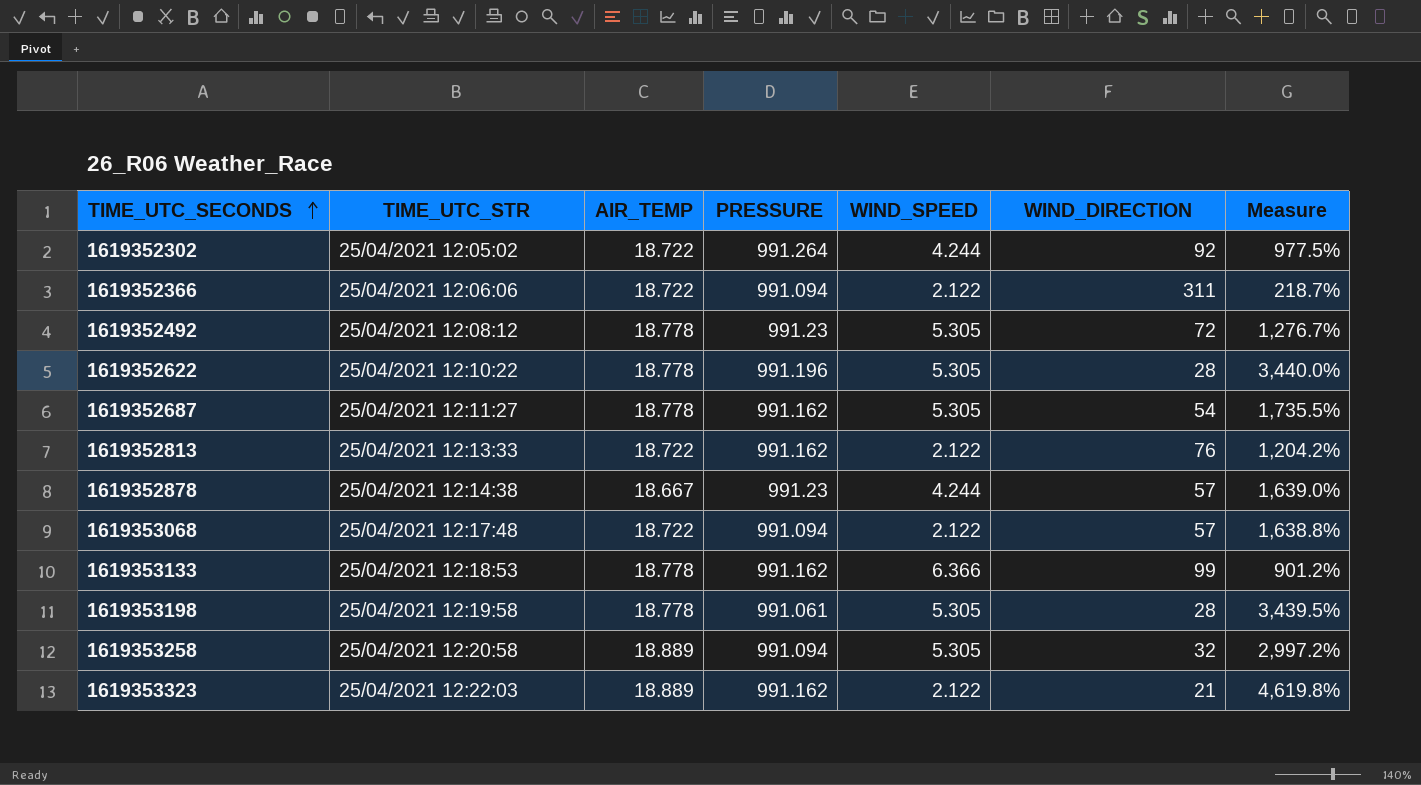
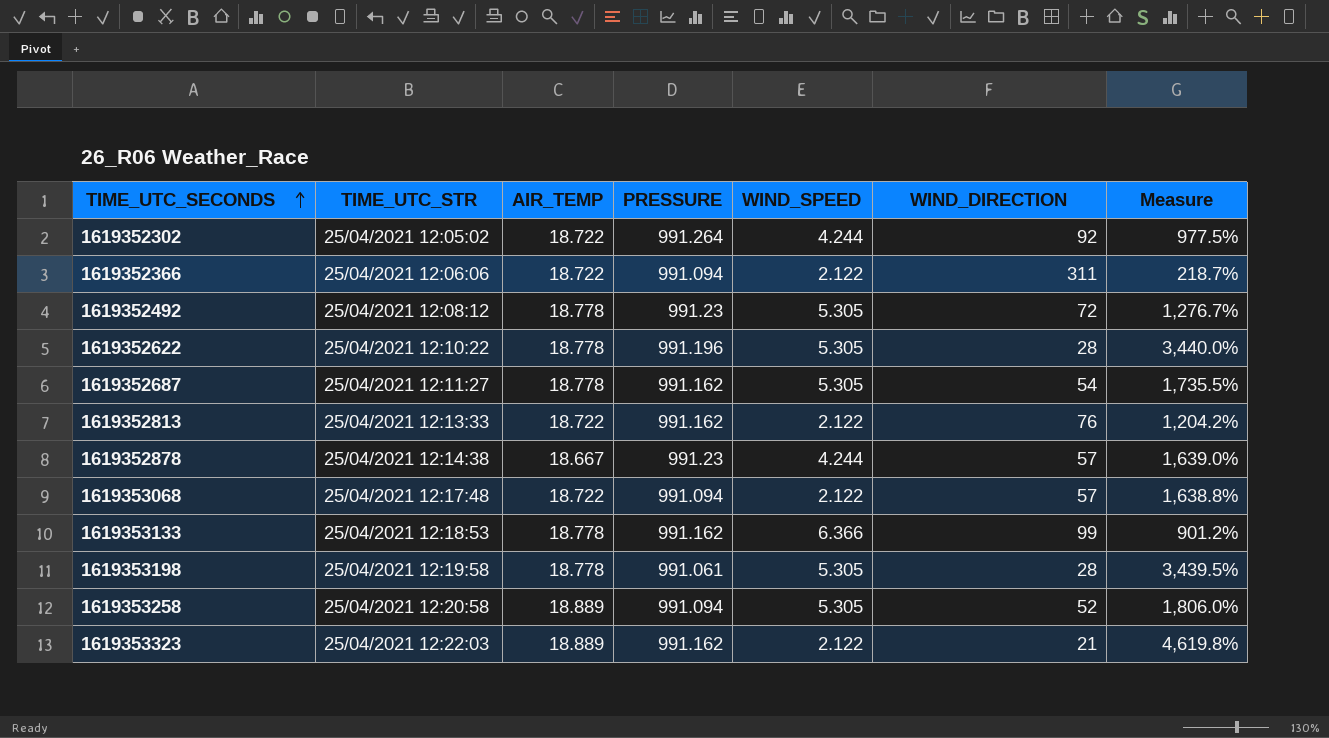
1619353258 | WIND_DIRECTION: 32 -> 52
1619353258 | Measure: 2,997.2% -> 1,806.0%

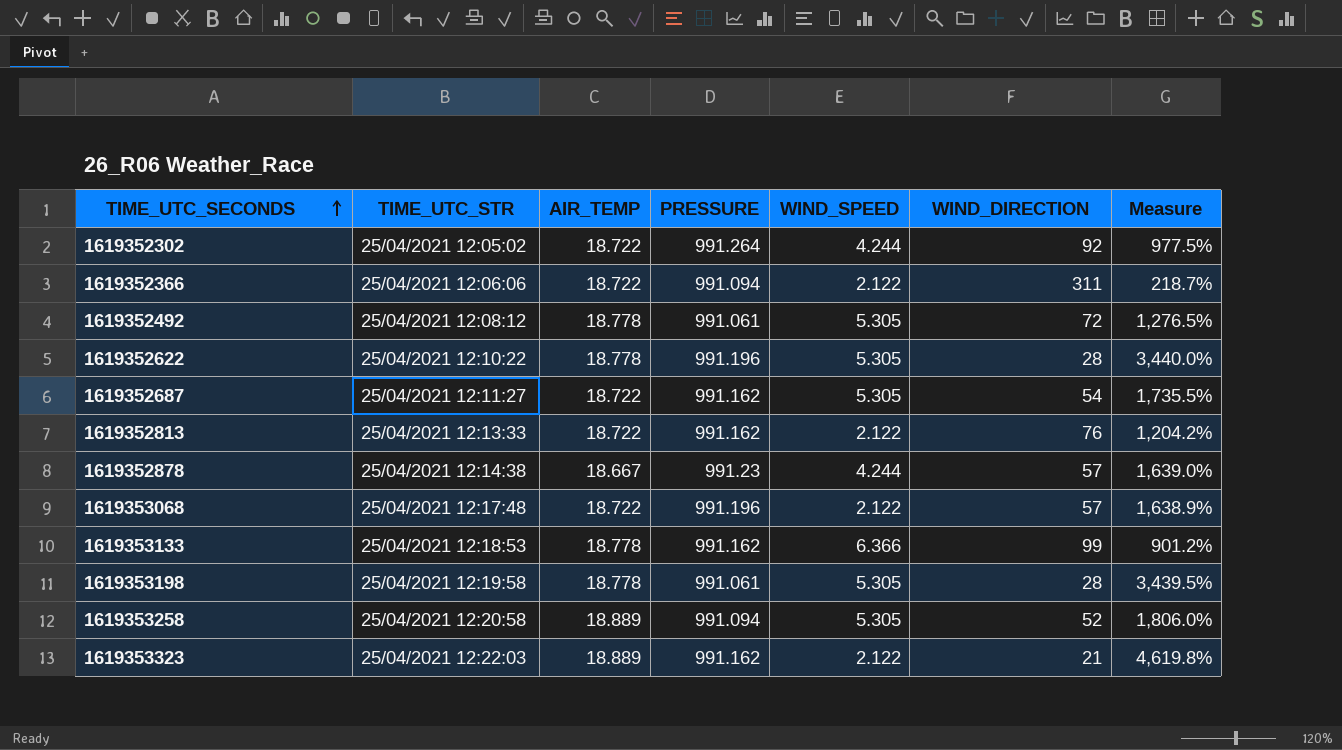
1619352492 | PRESSURE: 991.23 -> 991.061
1619352492 | Measure: 1,276.7% -> 1,276.5%
1619352687 | AIR_TEMP: 18.778 -> 18.722
1619353068 | PRESSURE: 991.094 -> 991.196
1619353068 | Measure: 1,638.8% -> 1,638.9%

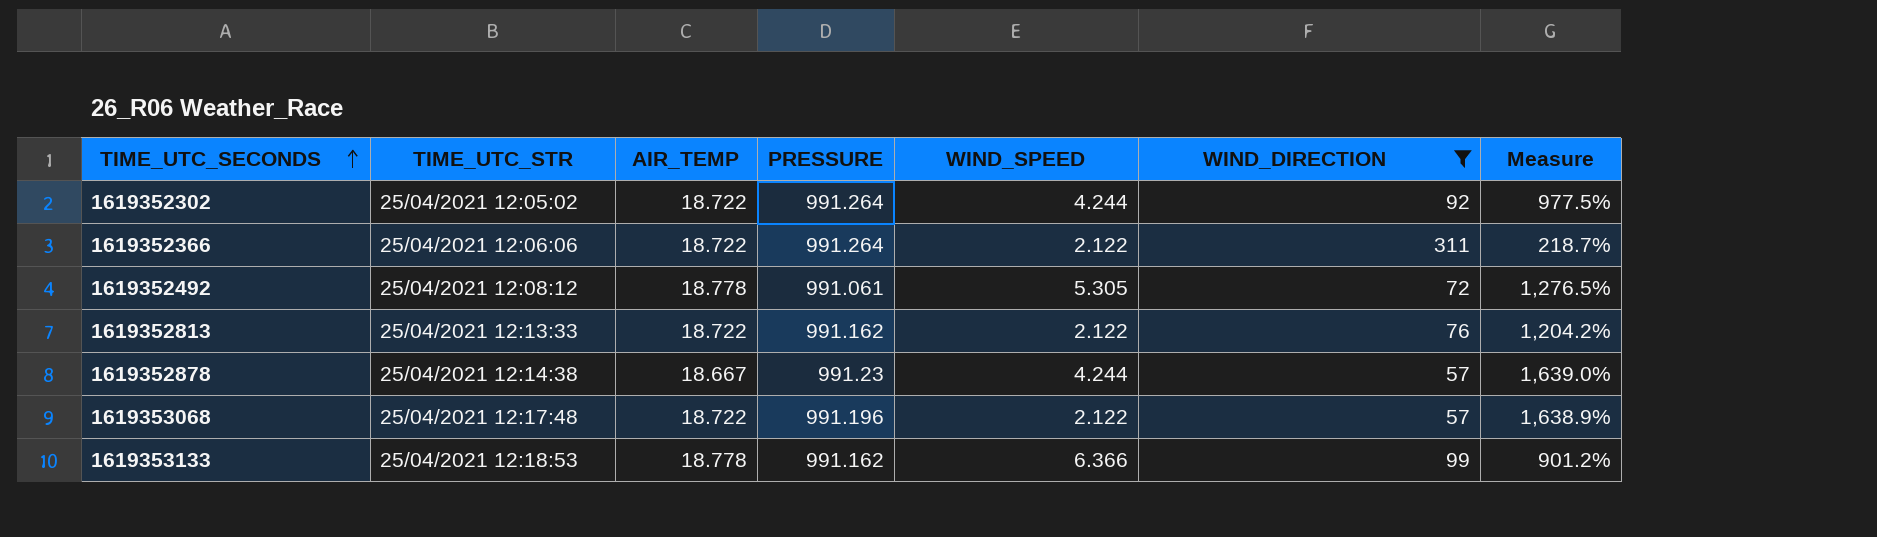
filter: none -> WIND_DIRECTION >= 57
1619352366 | PRESSURE: 991.094 -> 991.264

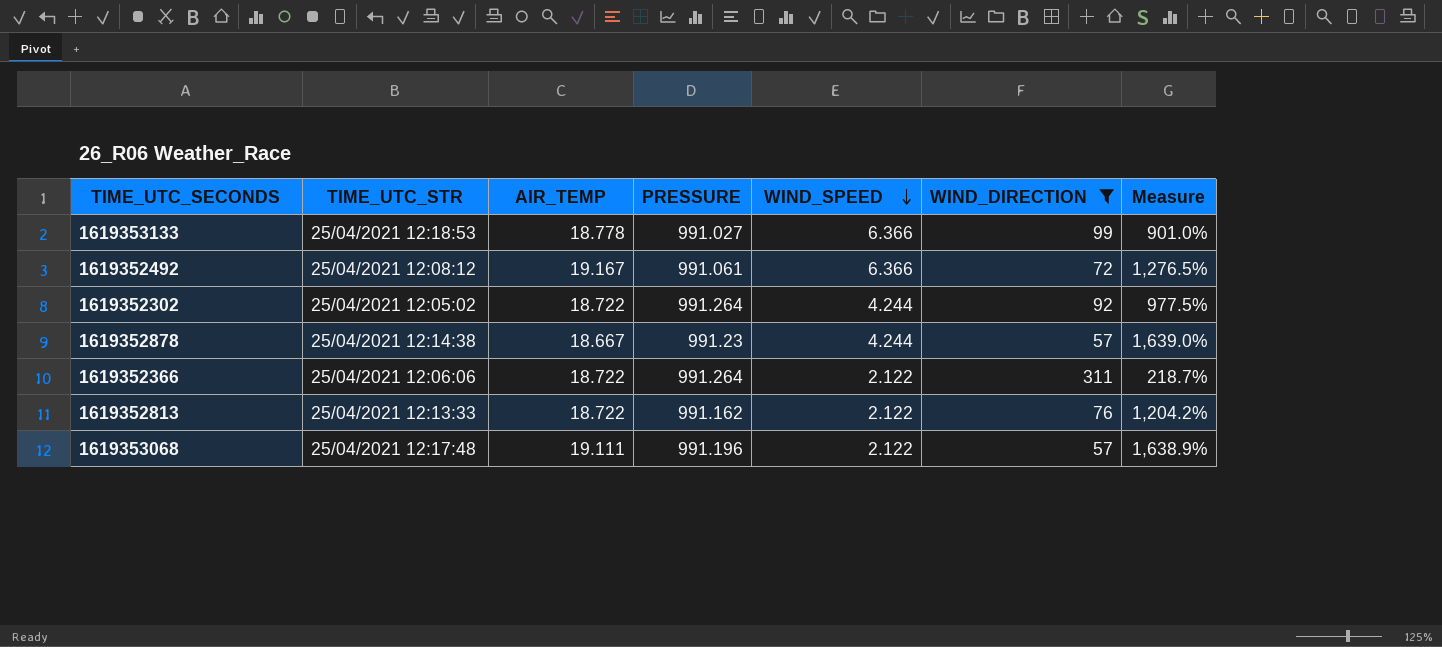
row order: TIME_UTC_SECONDS ascending -> WIND_SPEED descending
1619353133 | PRESSURE: 991.162 -> 991.027
1619353133 | Measure: 901.2% -> 901.0%
1619352492 | AIR_TEMP: 18.778 -> 19.167
1619352492 | WIND_SPEED: 5.305 -> 6.366
1619353068 | AIR_TEMP: 18.722 -> 19.111

